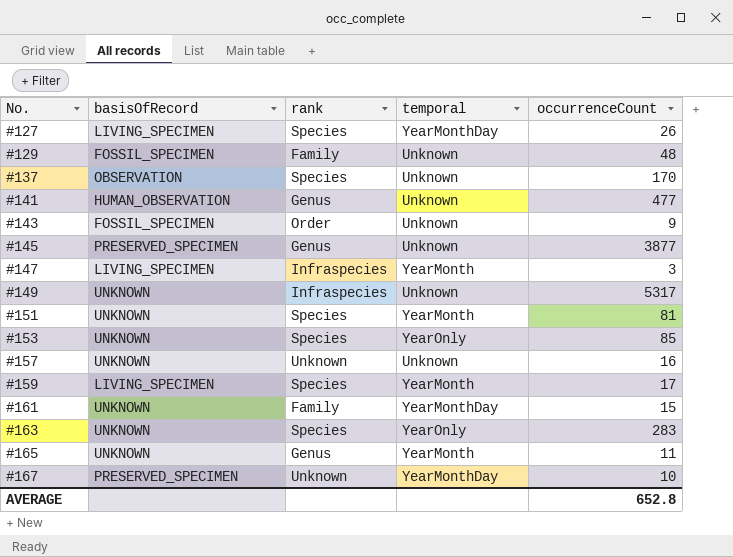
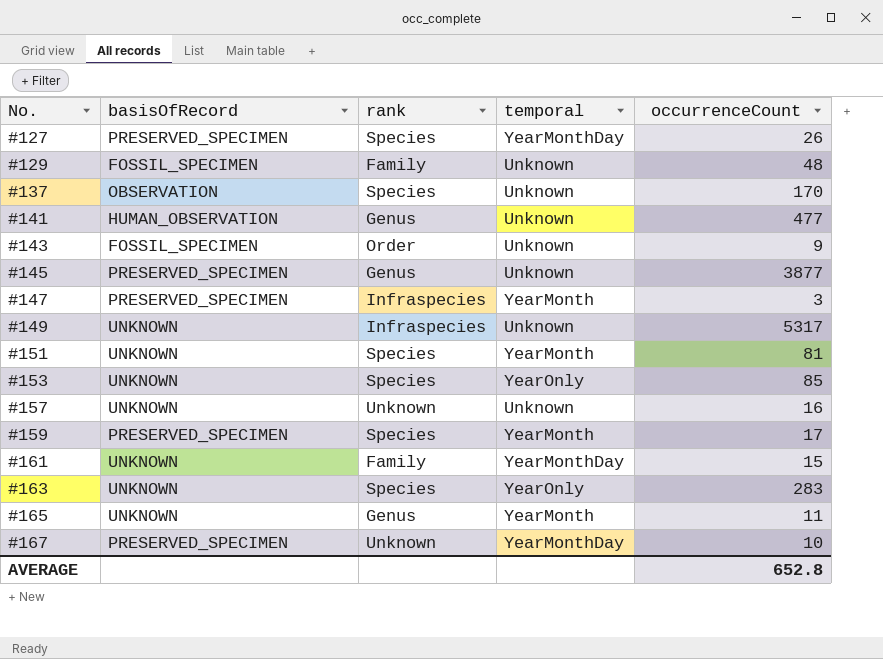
#127 | basisOfRecord: LIVING_SPECIMEN -> PRESERVED_SPECIMEN
#147 | basisOfRecord: LIVING_SPECIMEN -> PRESERVED_SPECIMEN
#159 | basisOfRecord: LIVING_SPECIMEN -> PRESERVED_SPECIMEN

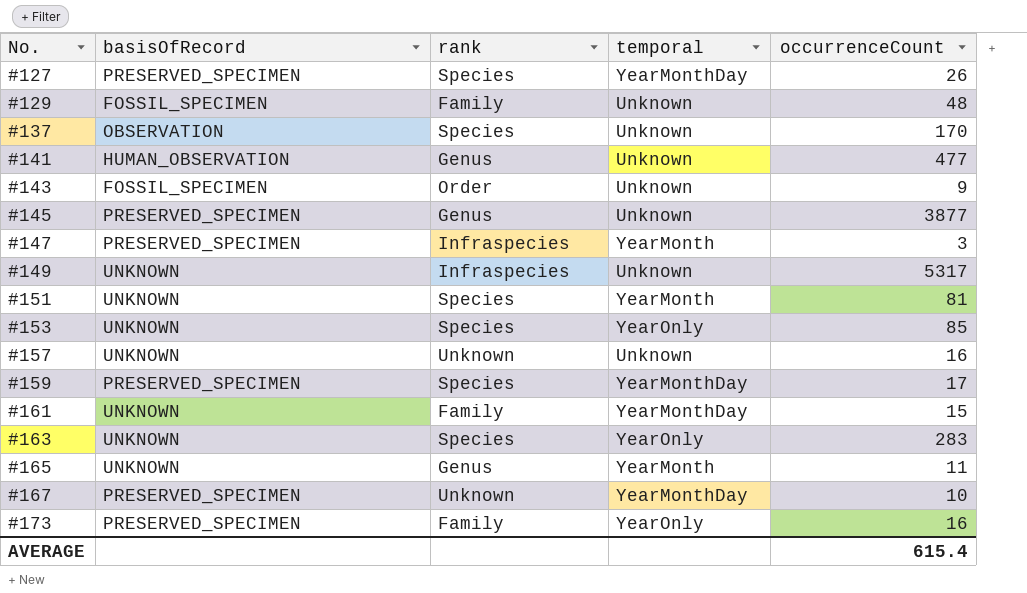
#159 | temporal: YearMonth -> YearMonthDay
row #173: none -> PRESERVED_SPECIMEN | Family | YearOnly | 16
AVERAGE | occurrenceCount: 652.8 -> 615.4

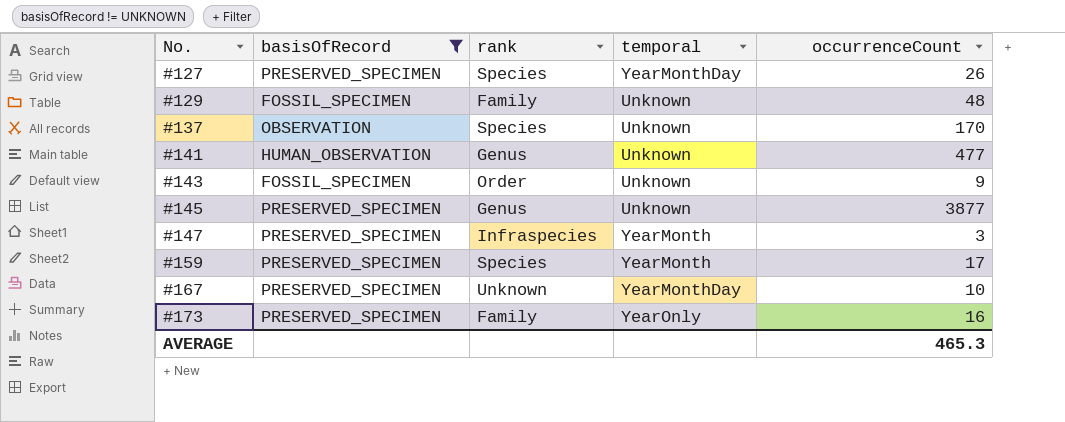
filter: none -> basisOfRecord != UNKNOWN
#159 | temporal: YearMonthDay -> YearMonth
AVERAGE | occurrenceCount: 615.4 -> 465.3

